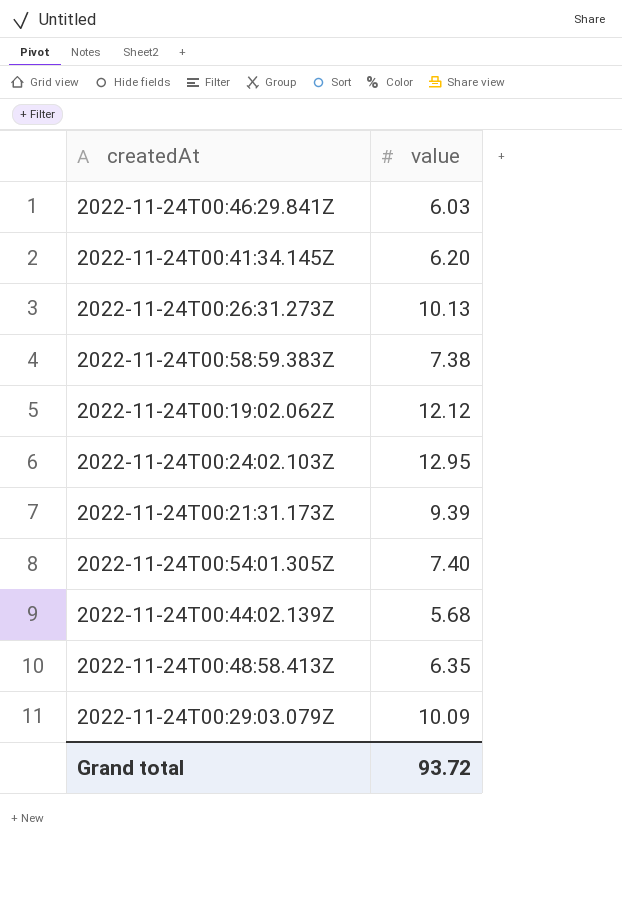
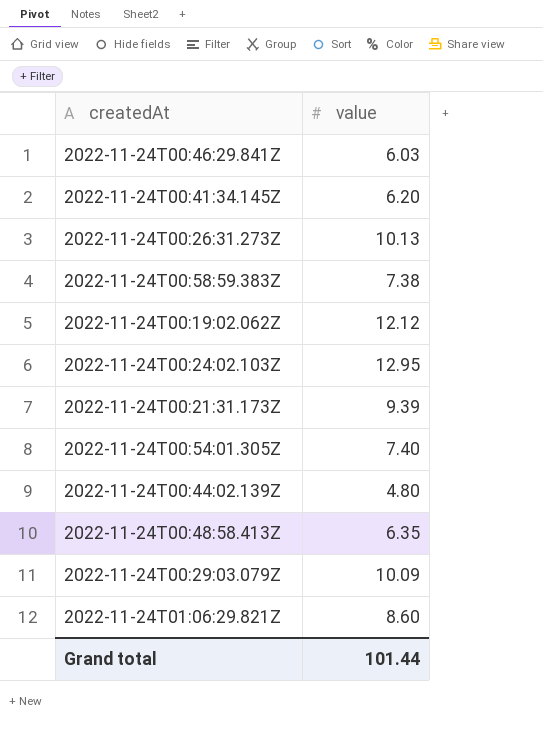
2022-11-24T00:44:02.139Z | value: 5.68 -> 4.80
row 2022-11-24T01:06:29.821Z: none -> 8.60
Grand total | value: 93.72 -> 101.44

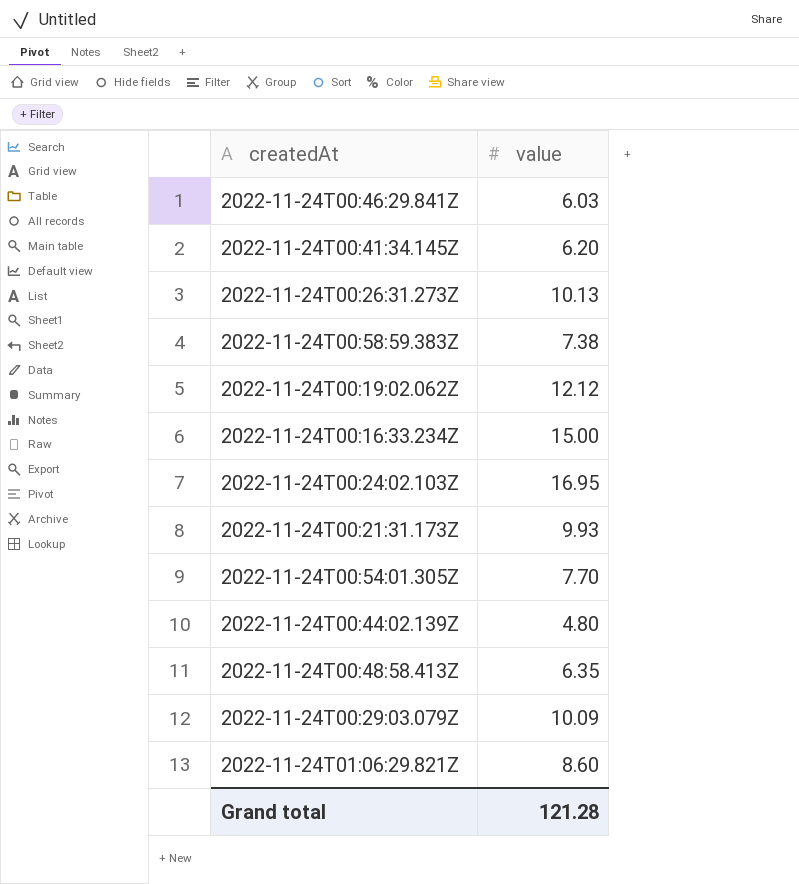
row 2022-11-24T00:16:33.234Z: none -> 15.00
2022-11-24T00:24:02.103Z | value: 12.95 -> 16.95
2022-11-24T00:21:31.173Z | value: 9.39 -> 9.93
2022-11-24T00:54:01.305Z | value: 7.40 -> 7.70
Grand total | value: 101.44 -> 121.28

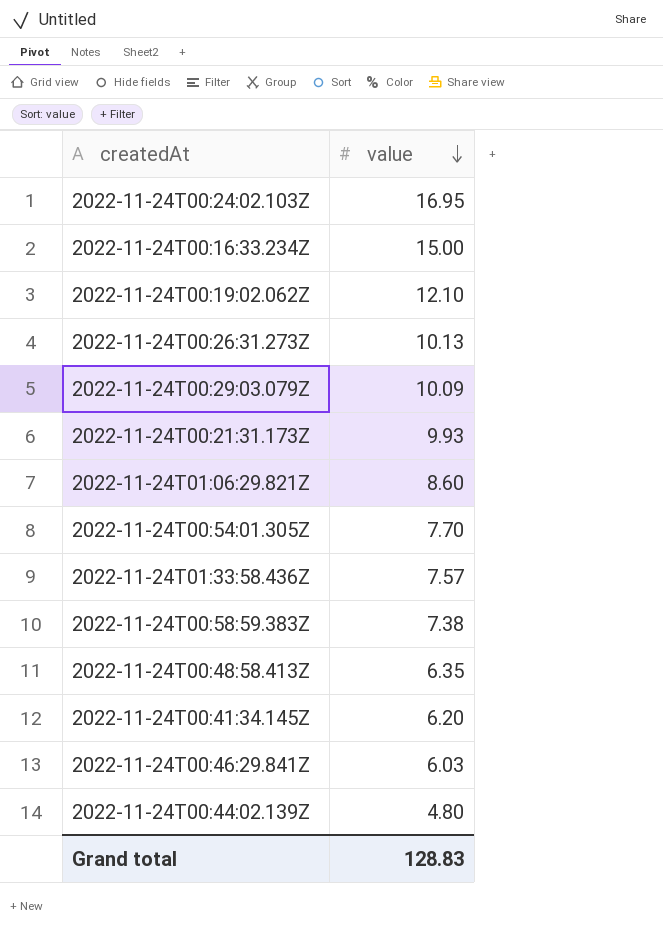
row order: none -> value descending
2022-11-24T00:19:02.062Z | value: 12.12 -> 12.10
row 2022-11-24T01:33:58.436Z: none -> 7.57
Grand total | value: 121.28 -> 128.83

